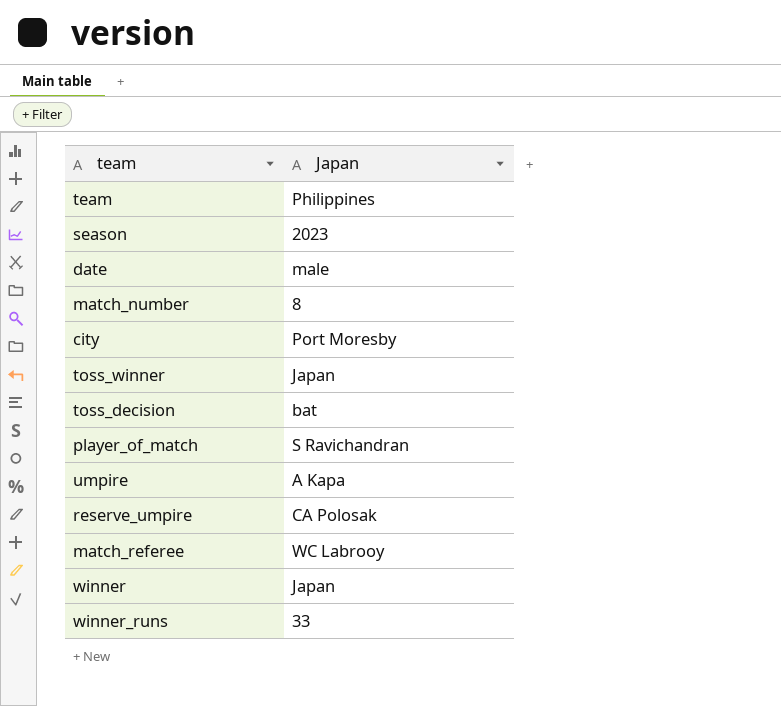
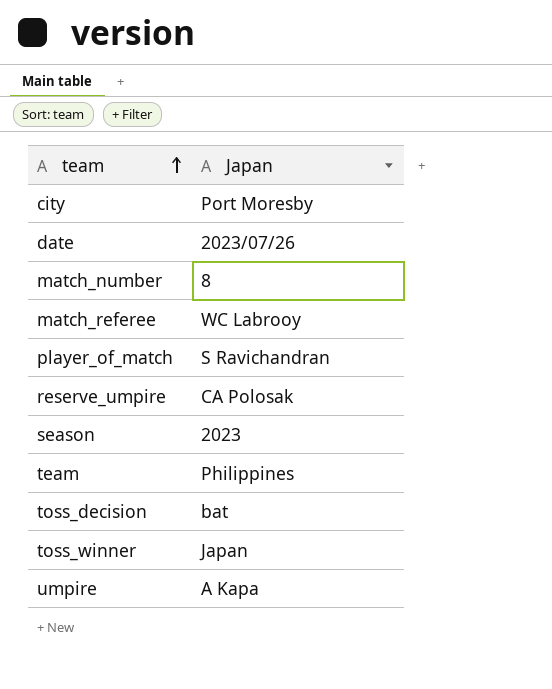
row order: none -> team ascending
row winner: Japan -> none
row winner_runs: 33 -> none
date | Japan: male -> 2023/07/26

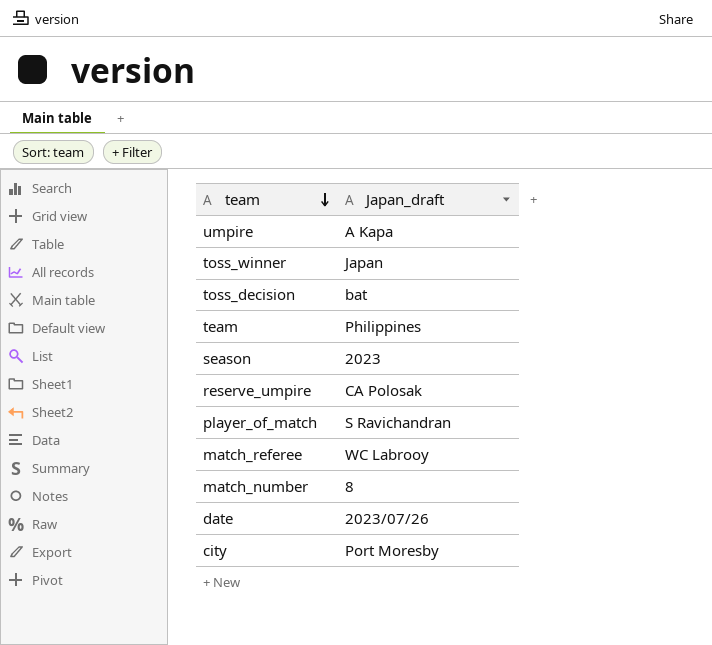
row order: team ascending -> team descending
column name: Japan -> Japan_draft

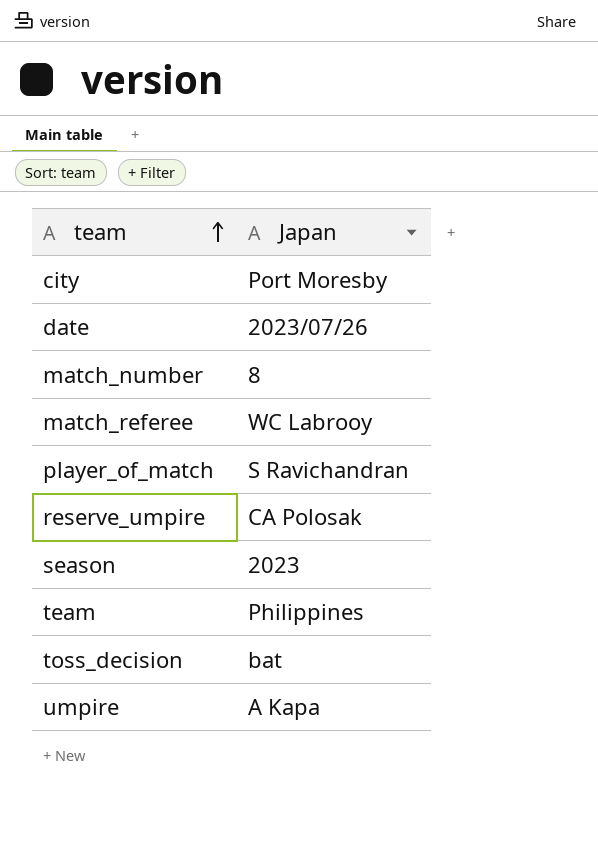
row order: team descending -> team ascending
column name: Japan_draft -> Japan
row toss_winner: Japan -> none

